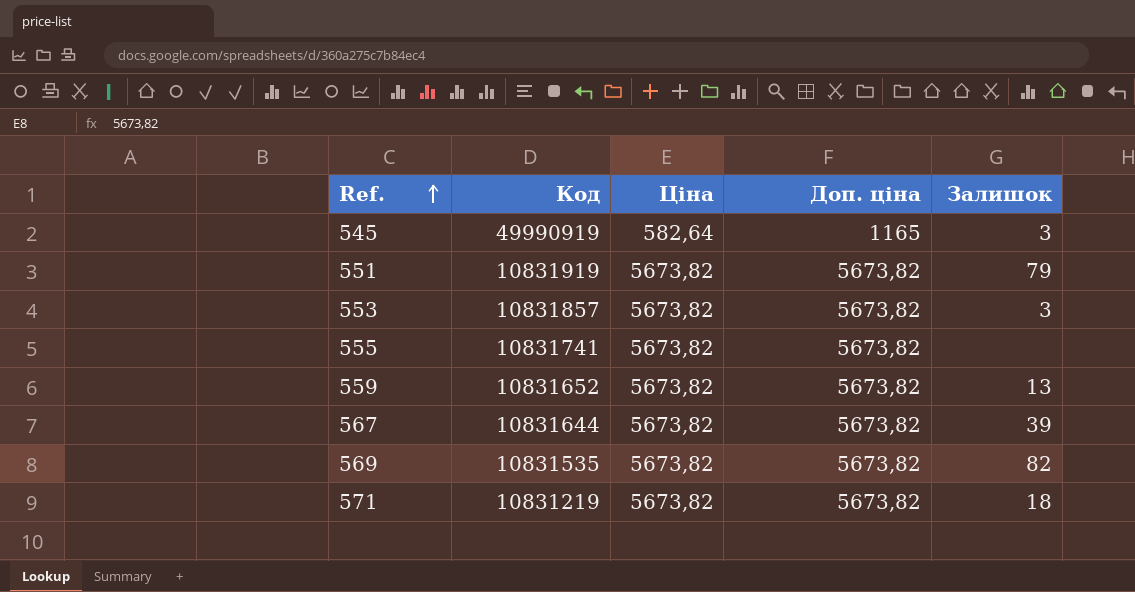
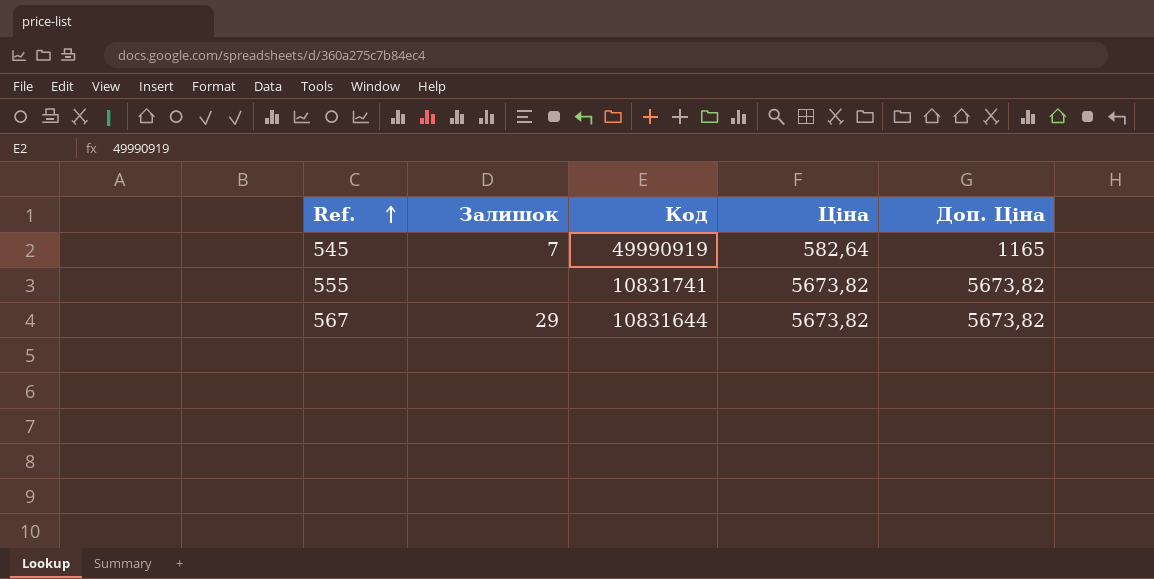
column Залишок | position: 5 -> 2
column name: Доп. ціна -> Доп. Ціна
row 551: 10831919 | 5673,82 | 5673,82 | 79 -> none
row 553: 10831857 | 5673,82 | 5673,82 | 3 -> none
row 559: 10831652 | 5673,82 | 5673,82 | 13 -> none
row 569: 10831535 | 5673,82 | 5673,82 | 82 -> none
row 571: 10831219 | 5673,82 | 5673,82 | 18 -> none
545 | Залишок: 3 -> 7
567 | Залишок: 39 -> 29

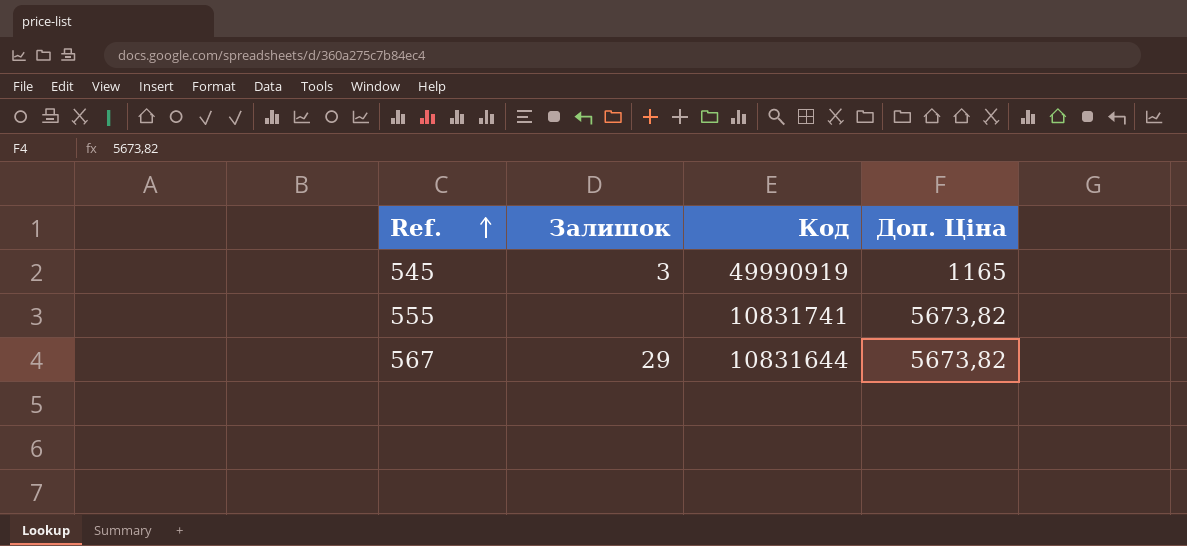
column Ціна | position: 4 -> none
545 | Залишок: 7 -> 3

